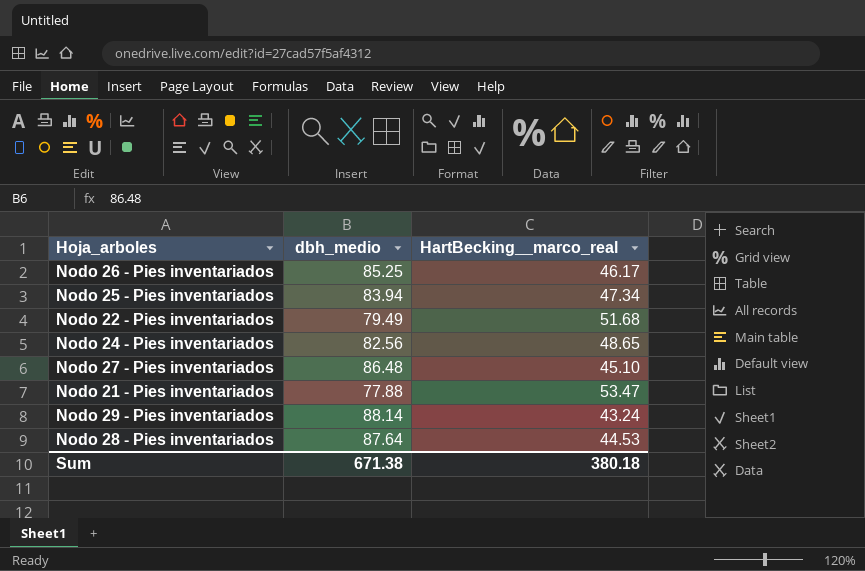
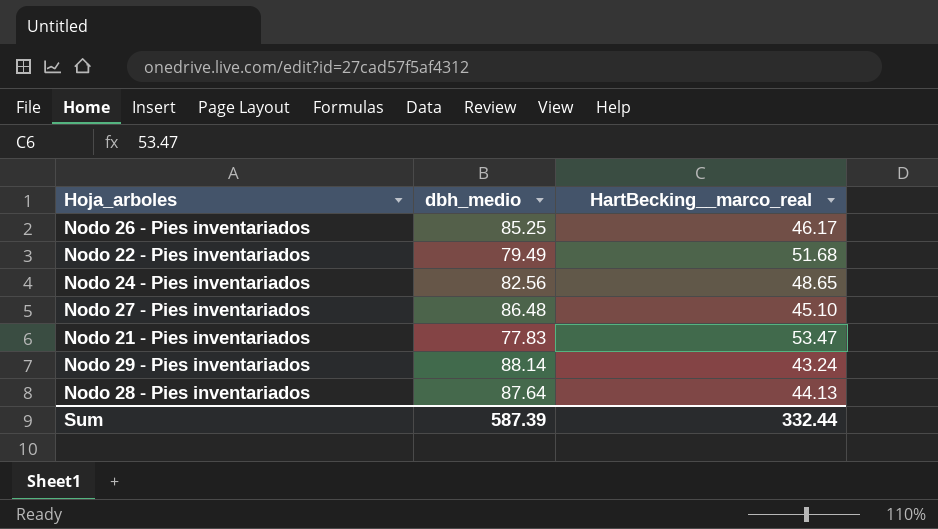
row Nodo 25 - Pies inventariados: 83.94 | 47.34 -> none
Nodo 21 - Pies inventariados | dbh_medio: 77.88 -> 77.83
Nodo 28 - Pies inventariados | HartBecking__marco_real: 44.53 -> 44.13
Sum | dbh_medio: 671.38 -> 587.39
Sum | HartBecking__marco_real: 380.18 -> 332.44

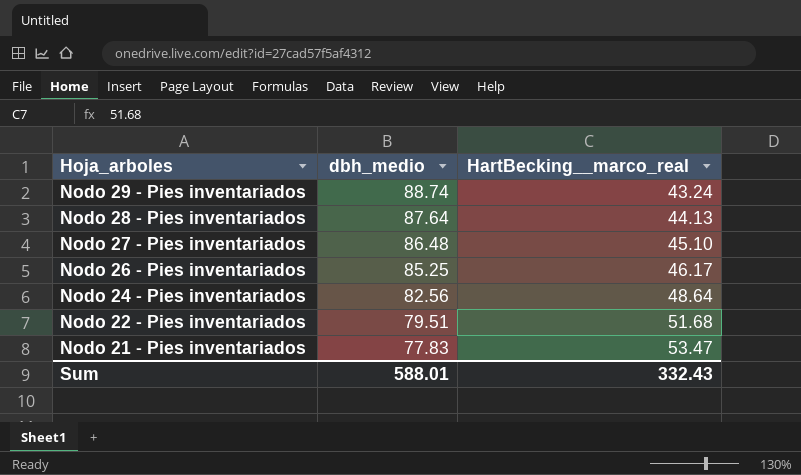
row order: none -> Hoja_arboles descending
Nodo 29 - Pies inventariados | dbh_medio: 88.14 -> 88.74
Nodo 24 - Pies inventariados | HartBecking__marco_real: 48.65 -> 48.64
Nodo 22 - Pies inventariados | dbh_medio: 79.49 -> 79.51
Sum | dbh_medio: 587.39 -> 588.01
Sum | HartBecking__marco_real: 332.44 -> 332.43

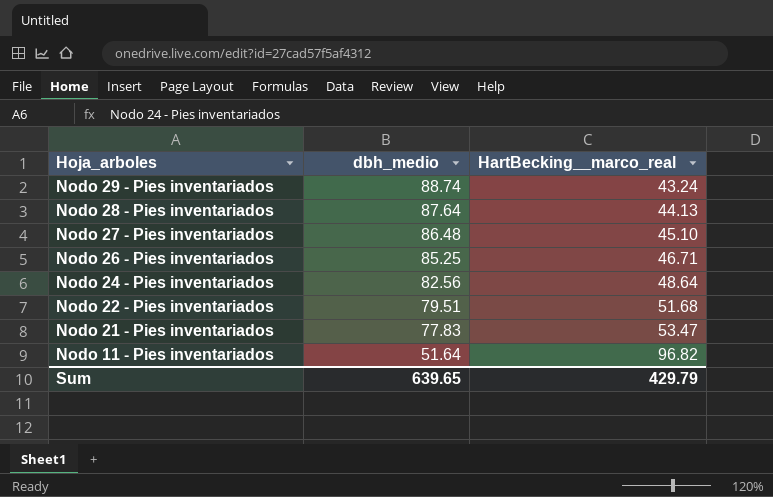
Nodo 26 - Pies inventariados | HartBecking__marco_real: 46.17 -> 46.71
row Nodo 11 - Pies inventariados: none -> 51.64 | 96.82
Sum | dbh_medio: 588.01 -> 639.65
Sum | HartBecking__marco_real: 332.43 -> 429.79

